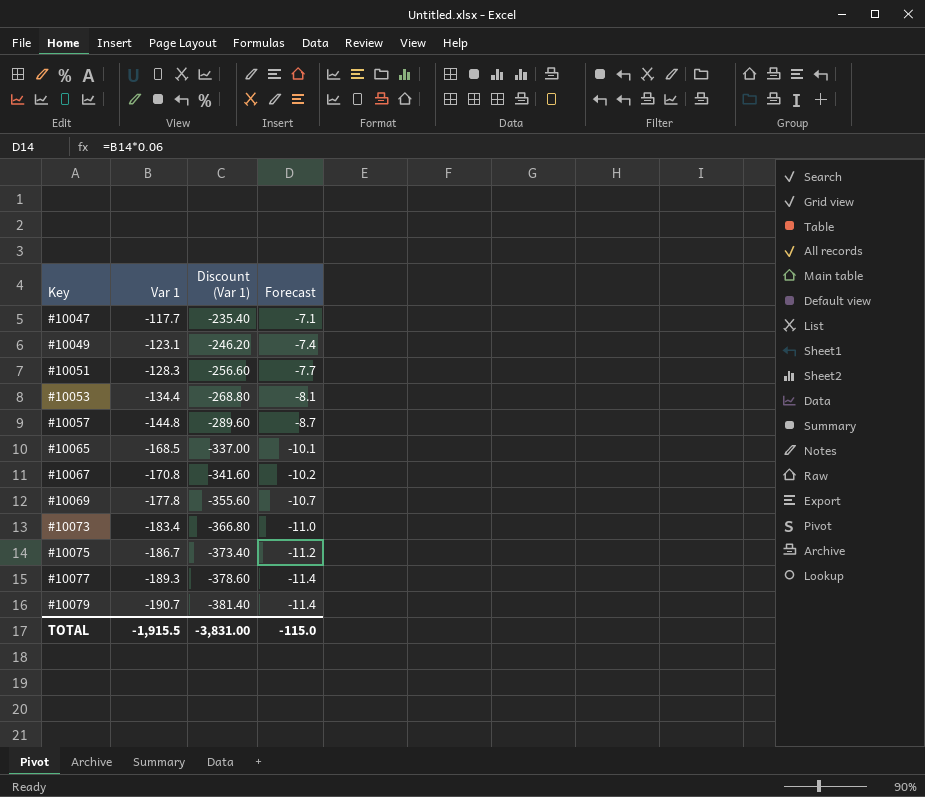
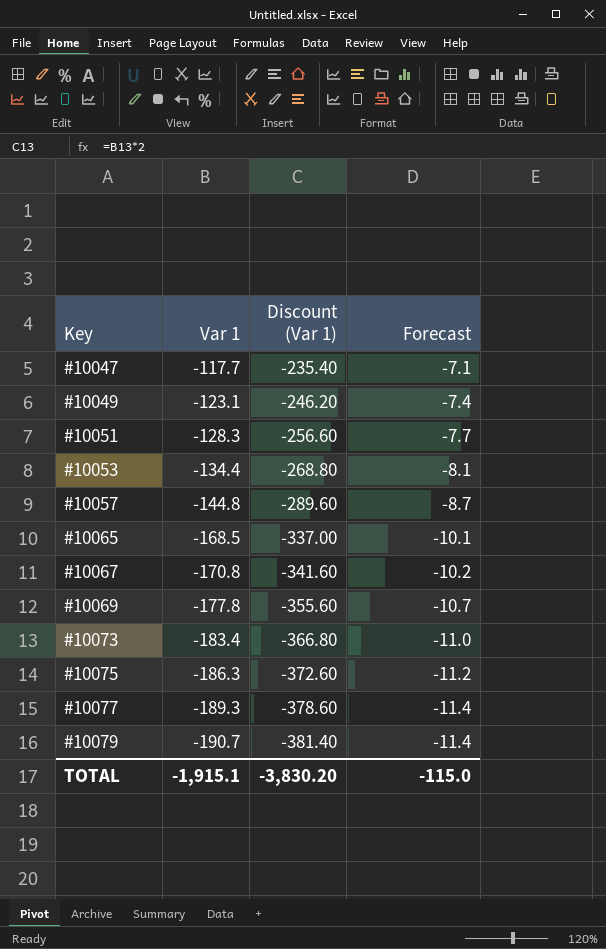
#10075 | Var 1: -186.7 -> -186.3
#10075 | Discount (Var 1): -373.40 -> -372.60
TOTAL | Var 1: -1,915.5 -> -1,915.1
TOTAL | Discount (Var 1): -3,831.00 -> -3,830.20

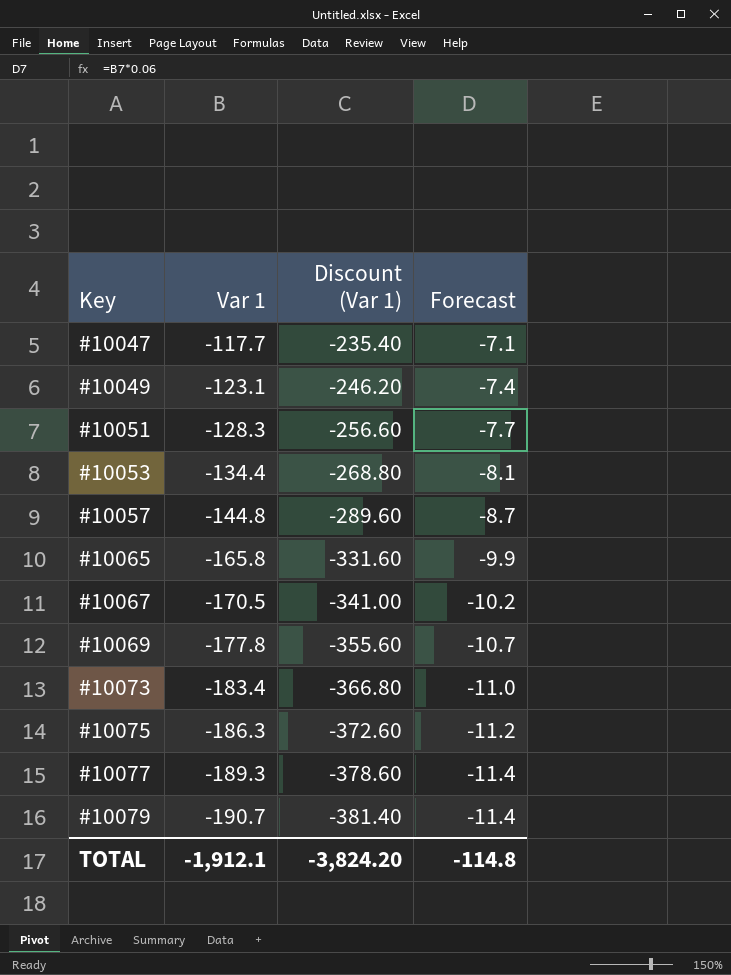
#10065 | Var 1: -168.5 -> -165.8
#10065 | Discount (Var 1): -337.00 -> -331.60
#10065 | Forecast: -10.1 -> -9.9
#10067 | Var 1: -170.8 -> -170.5
#10067 | Discount (Var 1): -341.60 -> -341.00
TOTAL | Var 1: -1,915.1 -> -1,912.1
TOTAL | Discount (Var 1): -3,830.20 -> -3,824.20
TOTAL | Forecast: -115.0 -> -114.8

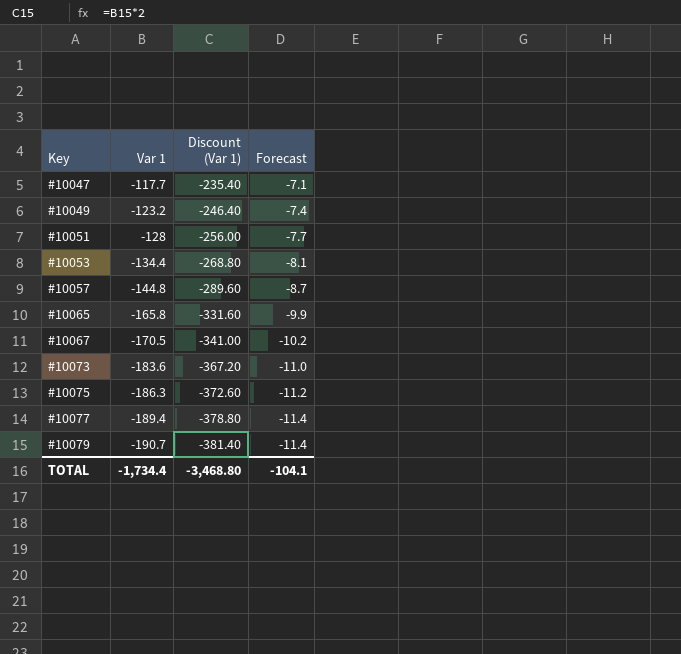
row #10069: -177.8 | -355.60 | -10.7 -> none
#10049 | Var 1: -123.1 -> -123.2
#10049 | Discount (Var 1): -246.20 -> -246.40
#10051 | Var 1: -128.3 -> -128
#10051 | Discount (Var 1): -256.60 -> -256.00
#10073 | Var 1: -183.4 -> -183.6
#10073 | Discount (Var 1): -366.80 -> -367.20
#10077 | Var 1: -189.3 -> -189.4
#10077 | Discount (Var 1): -378.60 -> -378.80
TOTAL | Var 1: -1,912.1 -> -1,734.4
TOTAL | Discount (Var 1): -3,824.20 -> -3,468.80
TOTAL | Forecast: -114.8 -> -104.1

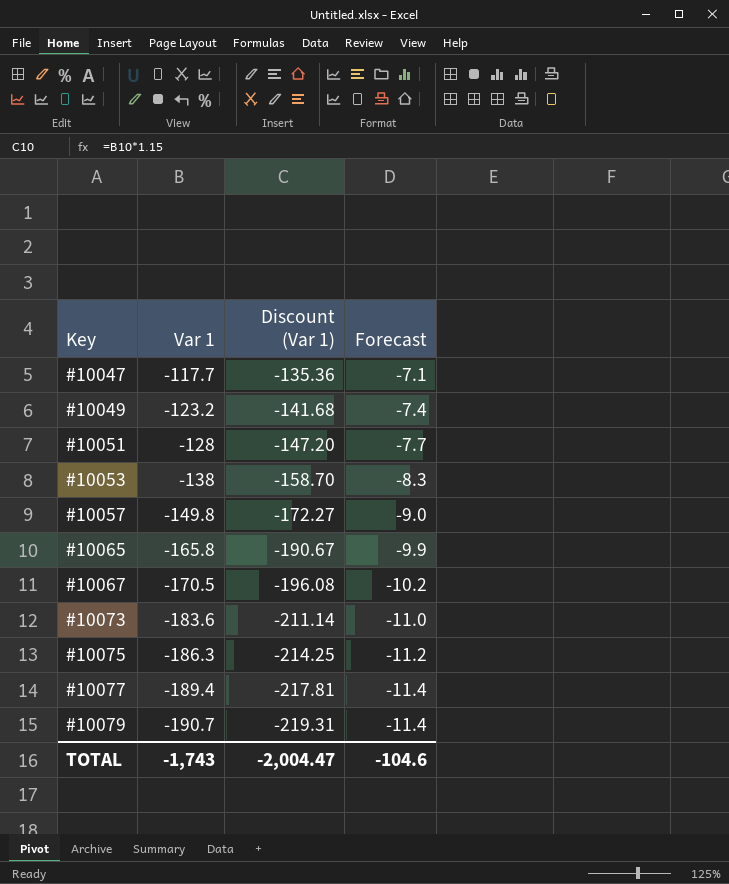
column Discount (Var 1) | formula: [Var 1] * 2 -> [Var 1] * 1.15
#10053 | Var 1: -134.4 -> -138
#10053 | Forecast: -8.1 -> -8.3
#10057 | Var 1: -144.8 -> -149.8
#10057 | Forecast: -8.7 -> -9.0
TOTAL | Var 1: -1,734.4 -> -1,743
TOTAL | Discount (Var 1): -3,468.80 -> -2,004.47
TOTAL | Forecast: -104.1 -> -104.6

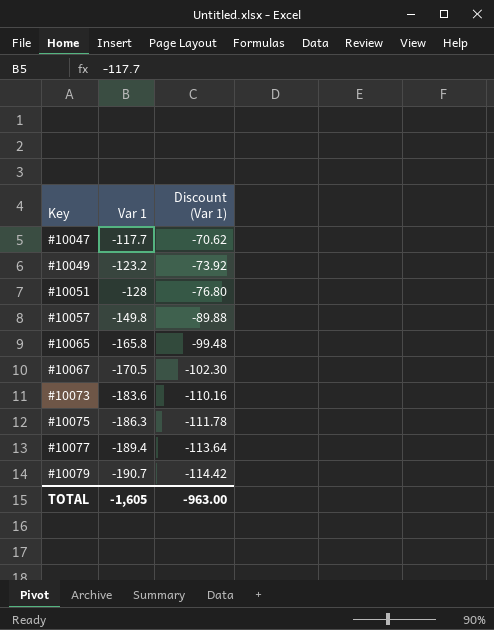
column Forecast | formula: [Var 1] * 0.06 -> none
column Discount (Var 1) | formula: [Var 1] * 1.15 -> [Var 1] * 0.6
row #10053: -138 | -158.70 | -8.3 -> none
TOTAL | Var 1: -1,743 -> -1,605
TOTAL | Discount (Var 1): -2,004.47 -> -963.00

